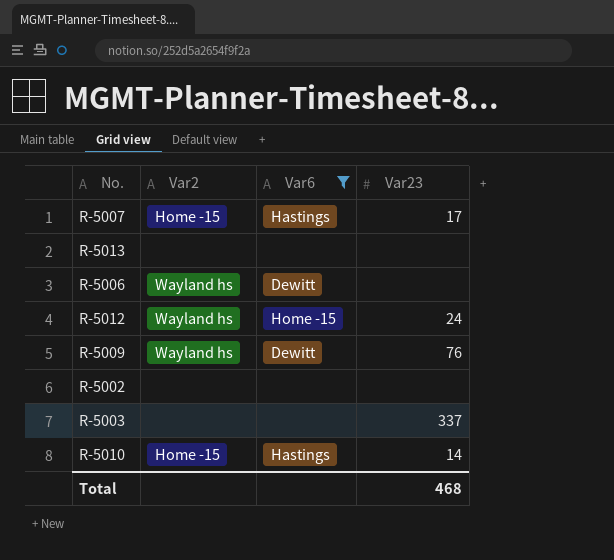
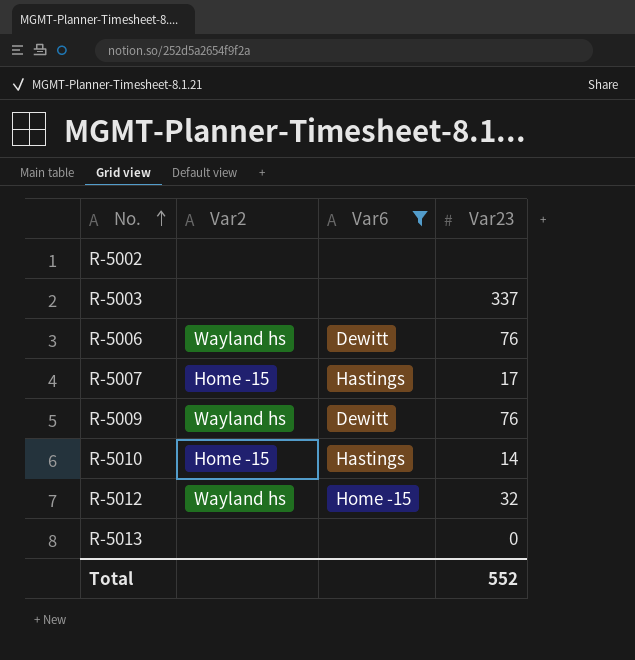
row order: none -> No. ascending
R-5006 | Var23: none -> 76
R-5012 | Var23: 24 -> 32
R-5013 | Var23: none -> 0
Total | Var23: 468 -> 552

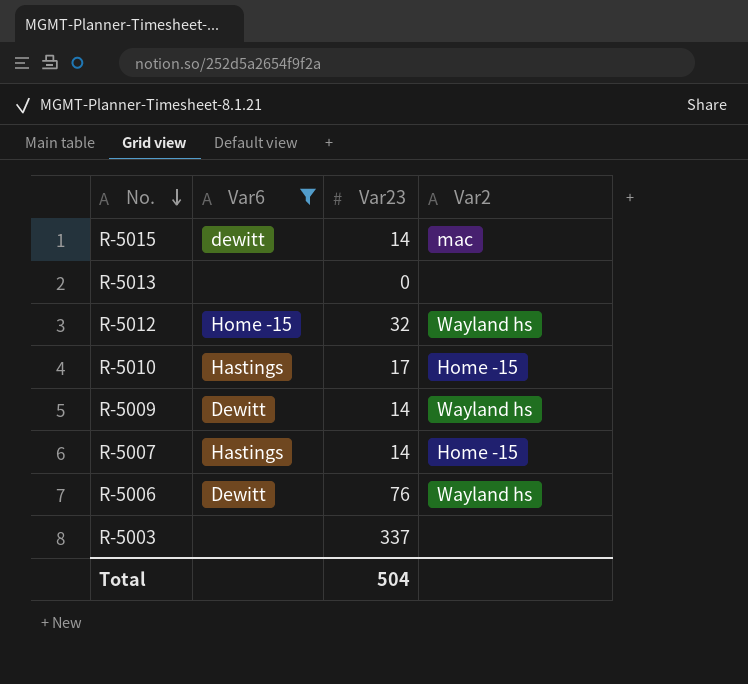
row order: No. ascending -> No. descending
column Var2 | position: 2 -> 4
row R-5002: none | none | none -> none
row R-5015: none -> dewitt | 14 | mac
R-5010 | Var23: 14 -> 17
R-5009 | Var23: 76 -> 14
R-5007 | Var23: 17 -> 14
Total | Var23: 552 -> 504

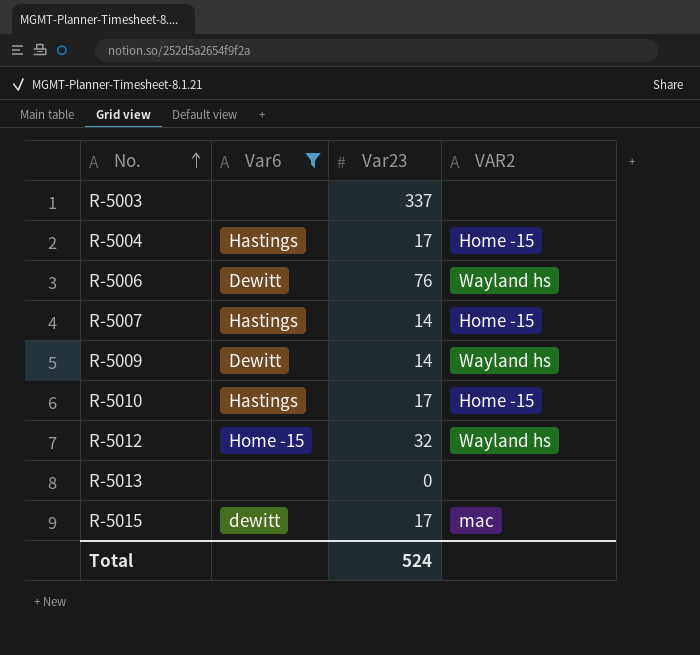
row order: No. descending -> No. ascending
column name: Var2 -> VAR2
row R-5004: none -> Hastings | 17 | Home -15
R-5015 | Var23: 14 -> 17
Total | Var23: 504 -> 524

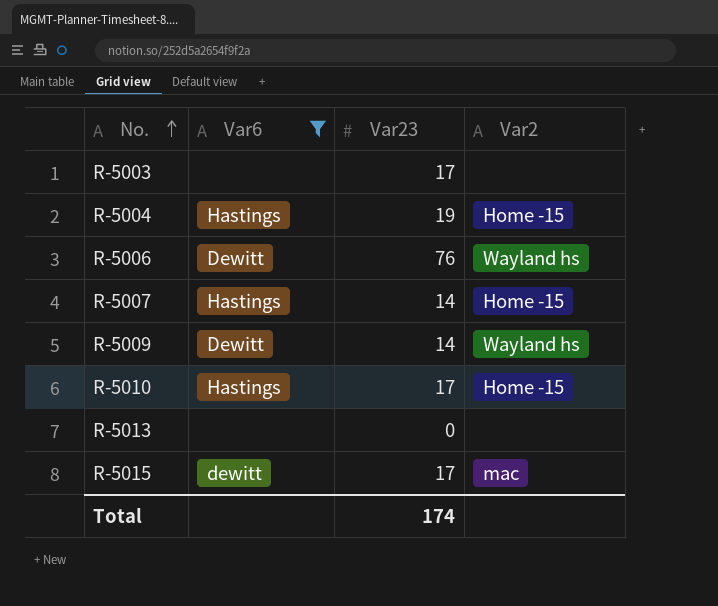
column name: VAR2 -> Var2
row R-5012: Home -15 | 32 | Wayland hs -> none
R-5003 | Var23: 337 -> 17
R-5004 | Var23: 17 -> 19
Total | Var23: 524 -> 174

